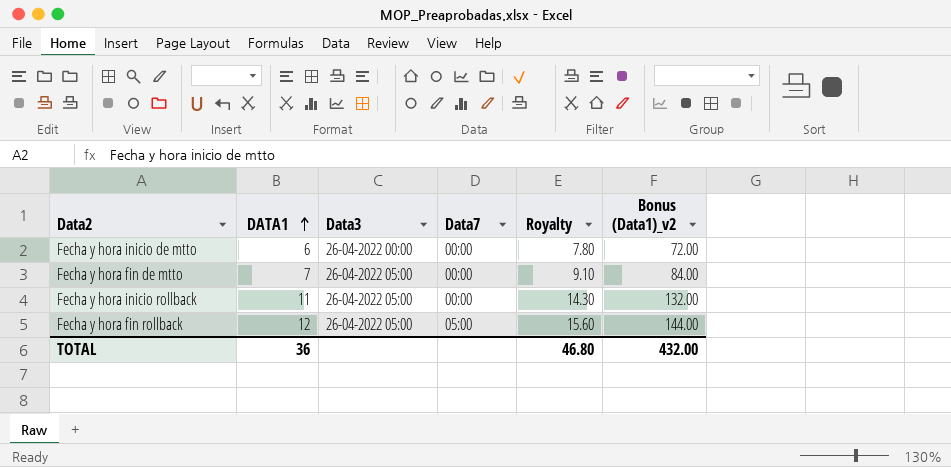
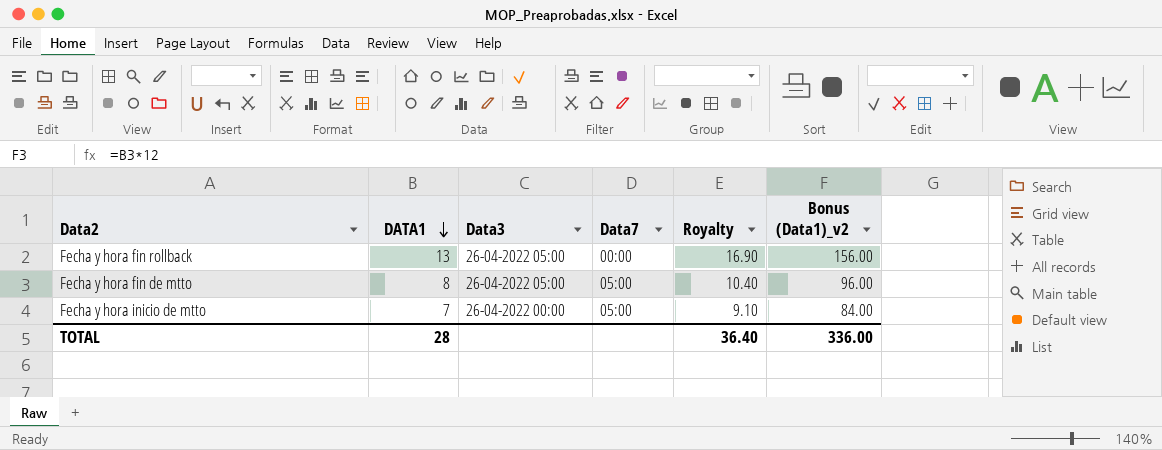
row order: DATA1 ascending -> DATA1 descending
row Fecha y hora inicio rollback: 11 | 26-04-2022 05:00 | 00:00 | 14.30 | 132.00 -> none
Fecha y hora fin rollback | DATA1: 12 -> 13
Fecha y hora fin rollback | Data7: 05:00 -> 00:00
Fecha y hora fin rollback | Royalty: 15.60 -> 16.90
Fecha y hora fin rollback | Bonus (Data1)_v2: 144.00 -> 156.00
Fecha y hora fin de mtto | DATA1: 7 -> 8
Fecha y hora fin de mtto | Data7: 00:00 -> 05:00
Fecha y hora fin de mtto | Royalty: 9.10 -> 10.40
Fecha y hora fin de mtto | Bonus (Data1)_v2: 84.00 -> 96.00
Fecha y hora inicio de mtto | DATA1: 6 -> 7
Fecha y hora inicio de mtto | Data7: 00:00 -> 05:00
Fecha y hora inicio de mtto | Royalty: 7.80 -> 9.10
Fecha y hora inicio de mtto | Bonus (Data1)_v2: 72.00 -> 84.00
TOTAL | DATA1: 36 -> 28
TOTAL | Royalty: 46.80 -> 36.40
TOTAL | Bonus (Data1)_v2: 432.00 -> 336.00

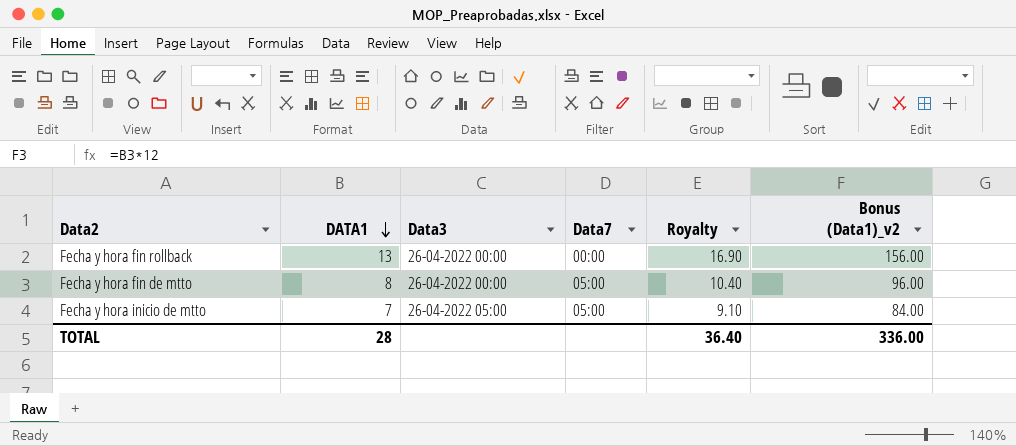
Fecha y hora fin rollback | Data3: 26-04-2022 05:00 -> 26-04-2022 00:00
Fecha y hora fin de mtto | Data3: 26-04-2022 05:00 -> 26-04-2022 00:00
Fecha y hora inicio de mtto | Data3: 26-04-2022 00:00 -> 26-04-2022 05:00

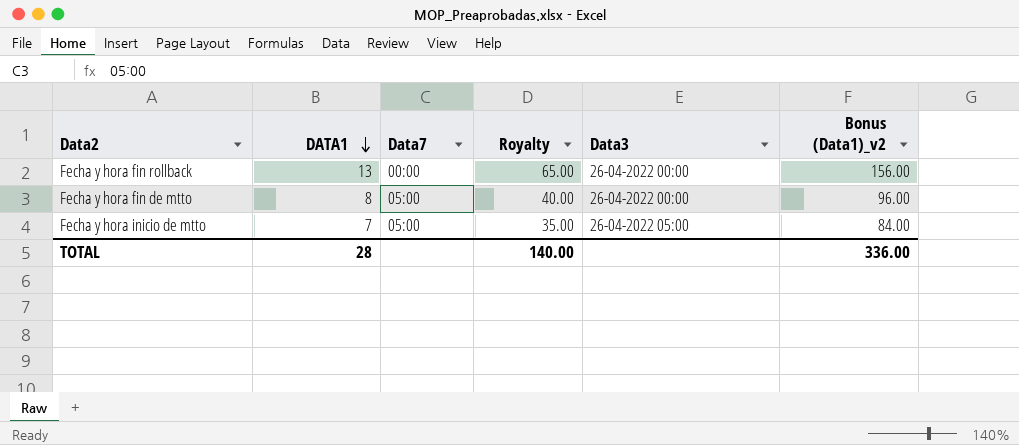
column Royalty | formula: [DATA1] * 1.3 -> [DATA1] * 5
column Data3 | position: 3 -> 5
TOTAL | Royalty: 36.40 -> 140.00

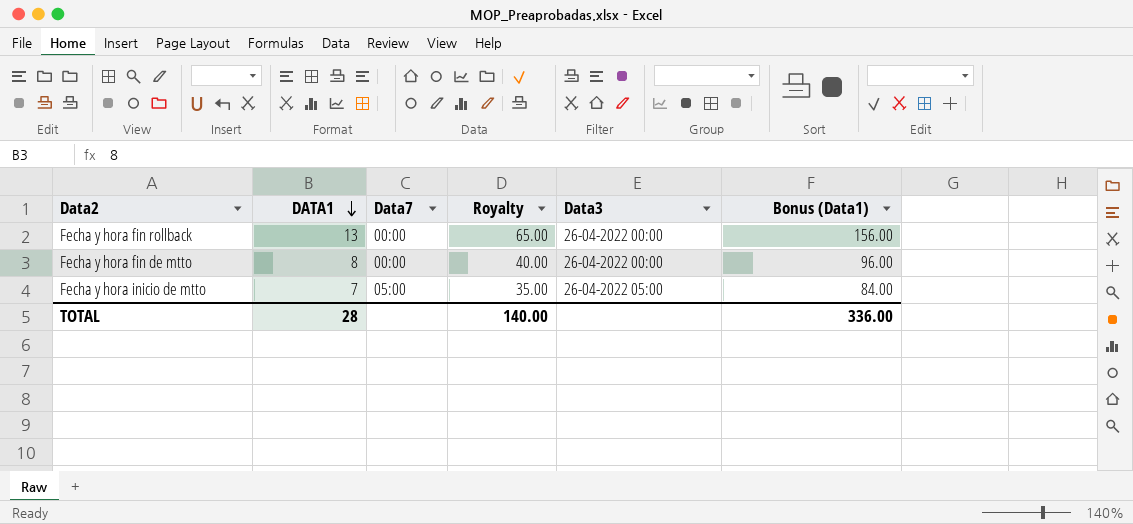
column name: Bonus (Data1)_v2 -> Bonus (Data1)
Fecha y hora fin de mtto | Data7: 05:00 -> 00:00

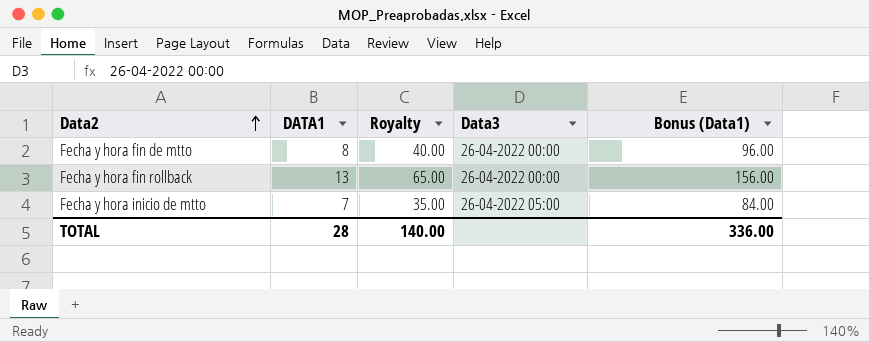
row order: DATA1 descending -> Data2 ascending
column Data7 | position: 3 -> none

